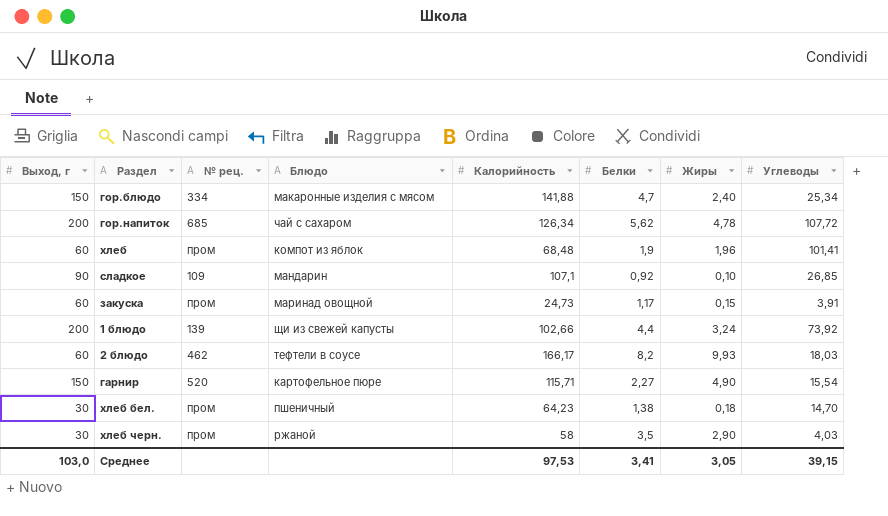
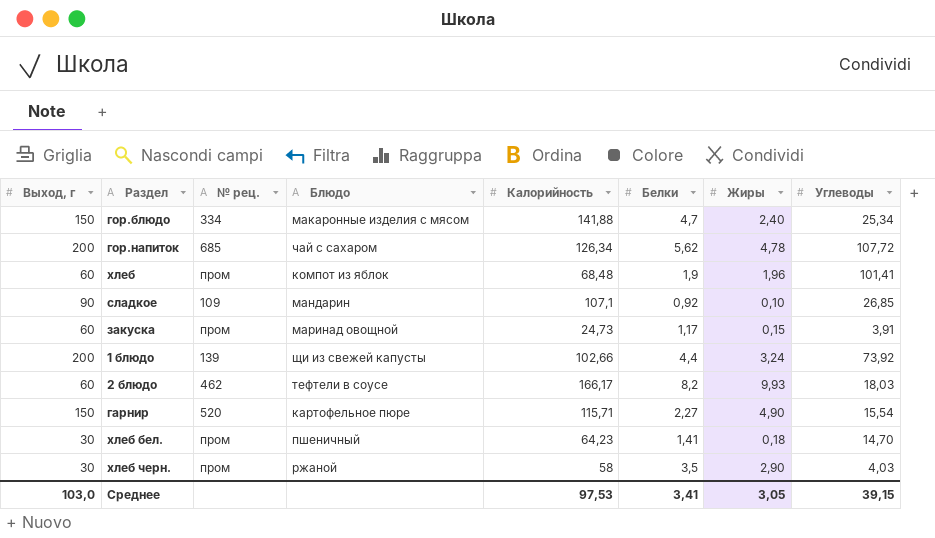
хлеб бел. | Белки: 1,38 -> 1,41

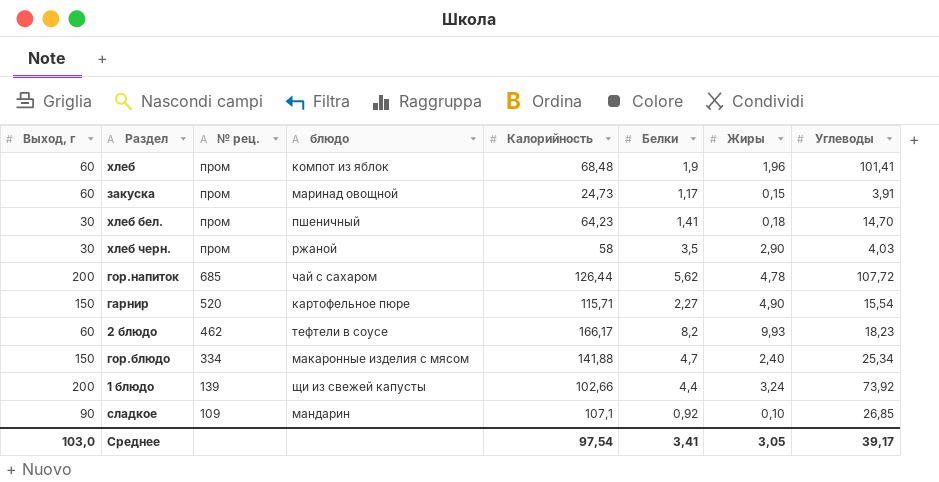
row order: none -> № рец. descending
column name: Блюдо -> блюдо
гор.напиток | Калорийность: 126,34 -> 126,44
2 блюдо | Углеводы: 18,03 -> 18,23
Среднее | Калорийность: 97,53 -> 97,54
Среднее | Углеводы: 39,15 -> 39,17

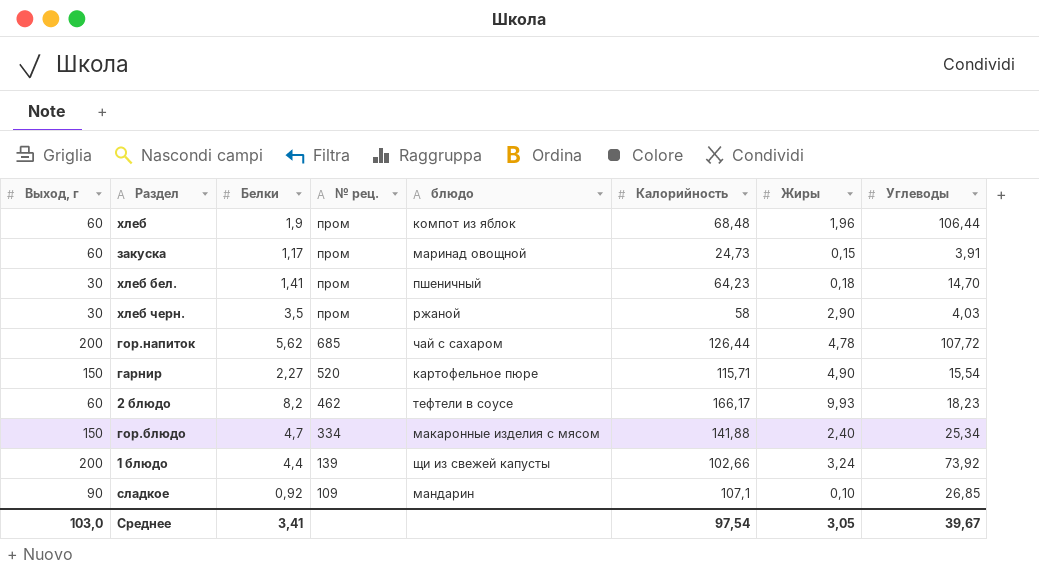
column Белки | position: 6 -> 3
хлеб | Углеводы: 101,41 -> 106,44
Среднее | Углеводы: 39,17 -> 39,67

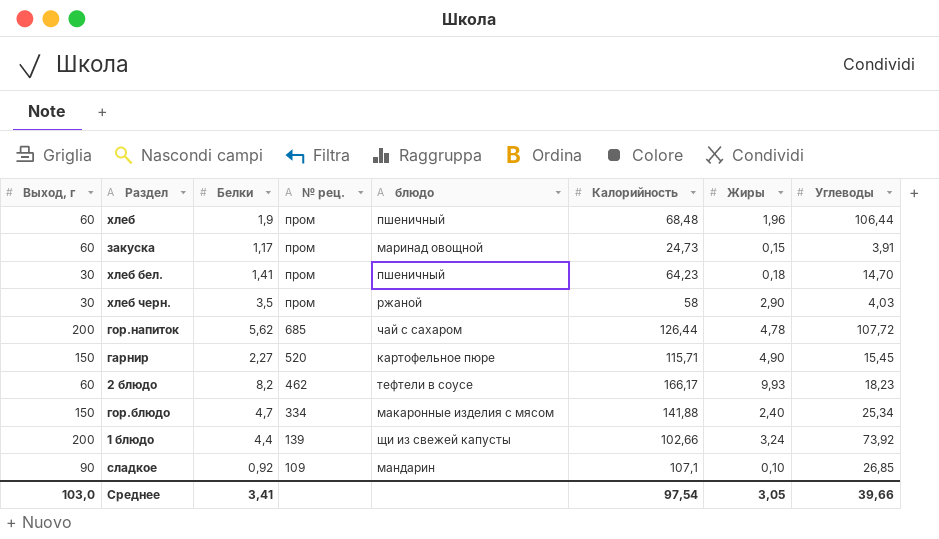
хлеб | блюдо: компот из яблок -> пшеничный
гарнир | Углеводы: 15,54 -> 15,45
Среднее | Углеводы: 39,67 -> 39,66

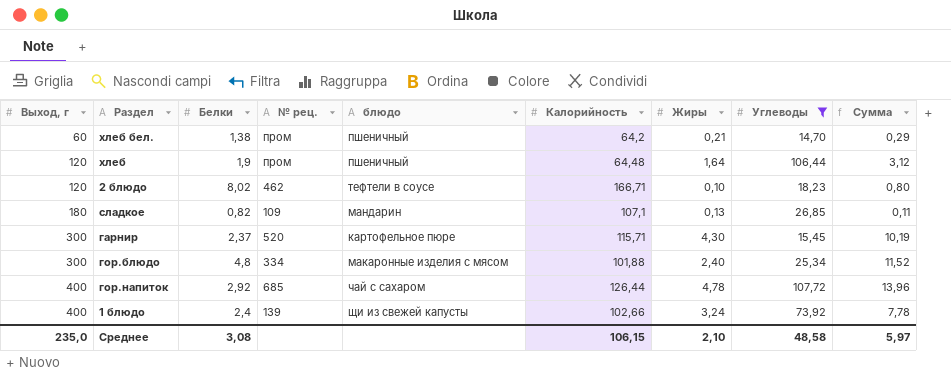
filter: none -> Углеводы >= 14,70
row order: № рец. descending -> Выход, г ascending
column Сумма | formula: none -> [Белки] * [Жиры]
хлеб бел. | Выход, г: 30 -> 60
хлеб бел. | Белки: 1,41 -> 1,38
хлеб бел. | Калорийность: 64,23 -> 64,2
хлеб бел. | Жиры: 0,18 -> 0,21
хлеб | Выход, г: 60 -> 120
хлеб | Калорийность: 68,48 -> 64,48
хлеб | Жиры: 1,96 -> 1,64
2 блюдо | Выход, г: 60 -> 120
2 блюдо | Белки: 8,2 -> 8,02
2 блюдо | Калорийность: 166,17 -> 166,71
2 блюдо | Жиры: 9,93 -> 0,10
сладкое | Выход, г: 90 -> 180
сладкое | Белки: 0,92 -> 0,82
сладкое | Жиры: 0,10 -> 0,13
гарнир | Выход, г: 150 -> 300
гарнир | Белки: 2,27 -> 2,37
гарнир | Жиры: 4,90 -> 4,30
гор.блюдо | Выход, г: 150 -> 300
гор.блюдо | Белки: 4,7 -> 4,8
гор.блюдо | Калорийность: 141,88 -> 101,88
гор.напиток | Выход, г: 200 -> 400
гор.напиток | Белки: 5,62 -> 2,92
1 блюдо | Выход, г: 200 -> 400
1 блюдо | Белки: 4,4 -> 2,4
Среднее | Выход, г: 103,0 -> 235,0
Среднее | Белки: 3,41 -> 3,08
Среднее | Калорийность: 97,54 -> 106,15
Среднее | Жиры: 3,05 -> 2,10
Среднее | Углеводы: 39,66 -> 48,58

